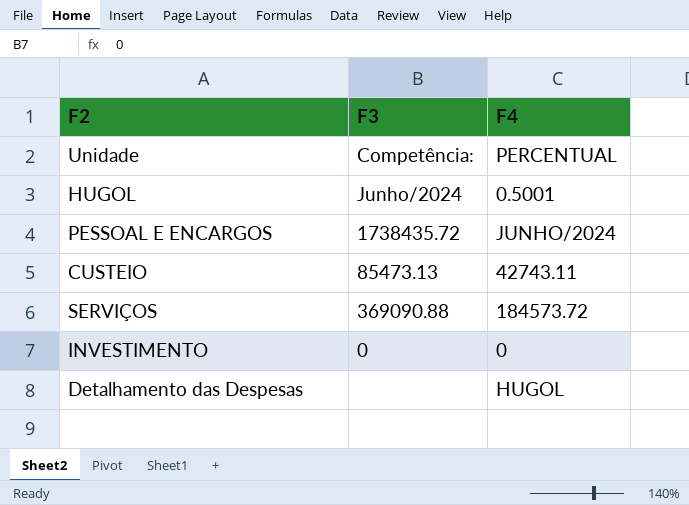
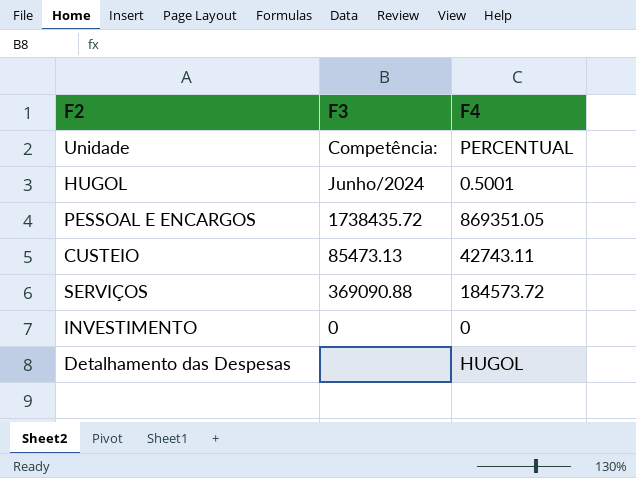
PESSOAL E ENCARGOS | F4: JUNHO/2024 -> 869351.05

